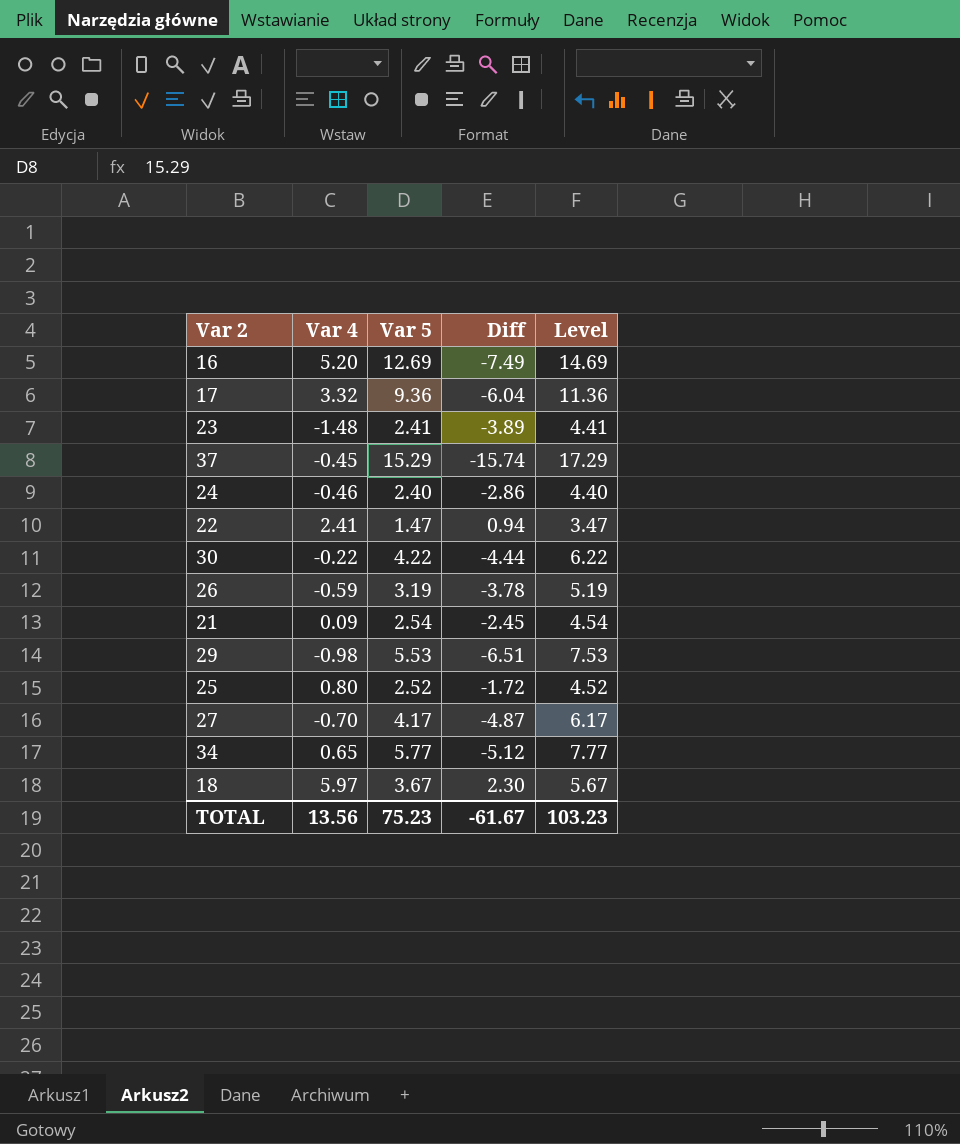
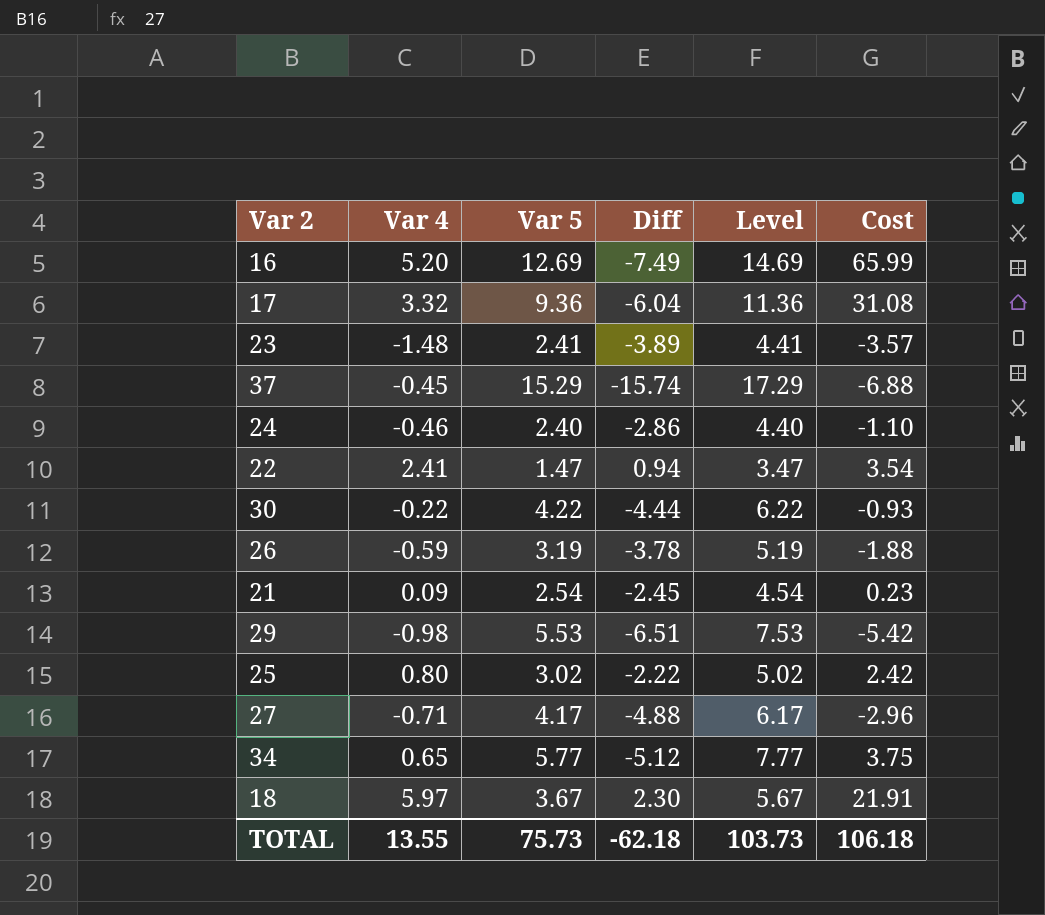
column Cost | formula: none -> [Var 4] * [Var 5]
25 | Var 5: 2.52 -> 3.02
25 | Diff: -1.72 -> -2.22
25 | Level: 4.52 -> 5.02
27 | Var 4: -0.70 -> -0.71
27 | Diff: -4.87 -> -4.88
TOTAL | Var 4: 13.56 -> 13.55
TOTAL | Var 5: 75.23 -> 75.73
TOTAL | Diff: -61.67 -> -62.18
TOTAL | Level: 103.23 -> 103.73

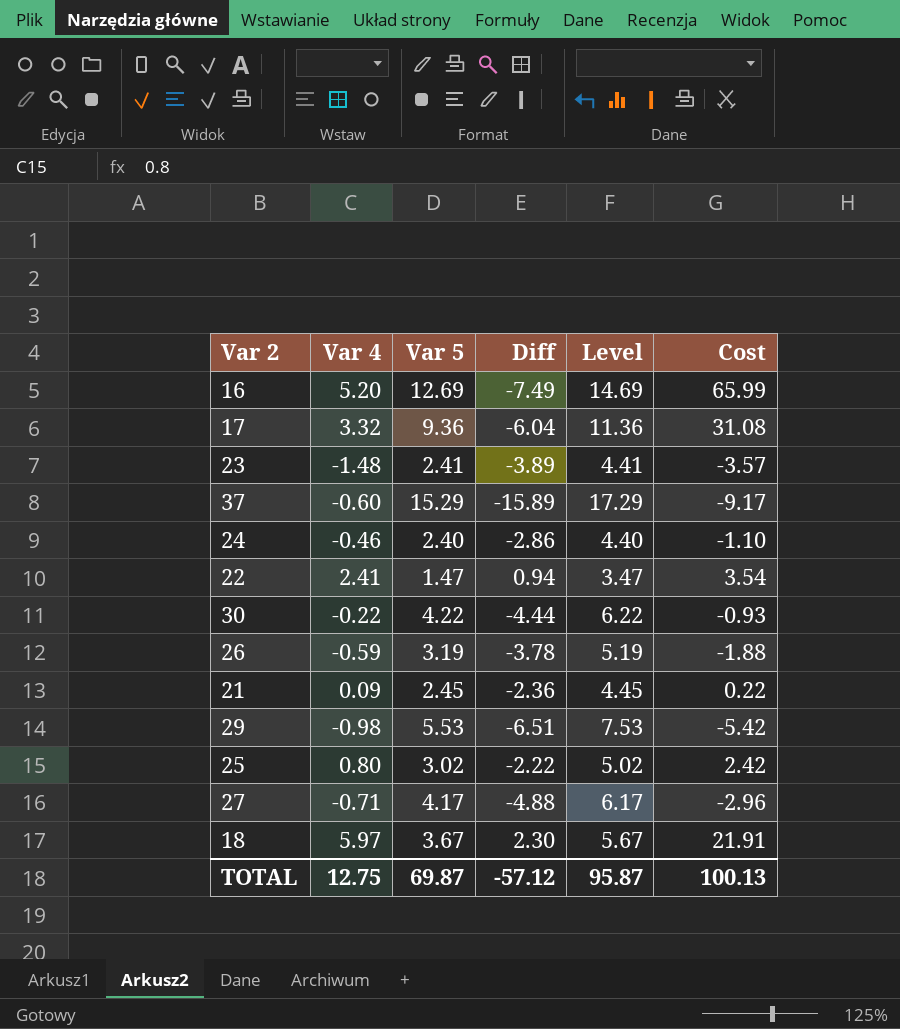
row 34: 0.65 | 5.77 | -5.12 | 7.77 | 3.75 -> none
37 | Var 4: -0.45 -> -0.60
37 | Diff: -15.74 -> -15.89
37 | Cost: -6.88 -> -9.17
21 | Var 5: 2.54 -> 2.45
21 | Diff: -2.45 -> -2.36
21 | Level: 4.54 -> 4.45
21 | Cost: 0.23 -> 0.22
TOTAL | Var 4: 13.55 -> 12.75
TOTAL | Var 5: 75.73 -> 69.87
TOTAL | Diff: -62.18 -> -57.12
TOTAL | Level: 103.73 -> 95.87
TOTAL | Cost: 106.18 -> 100.13

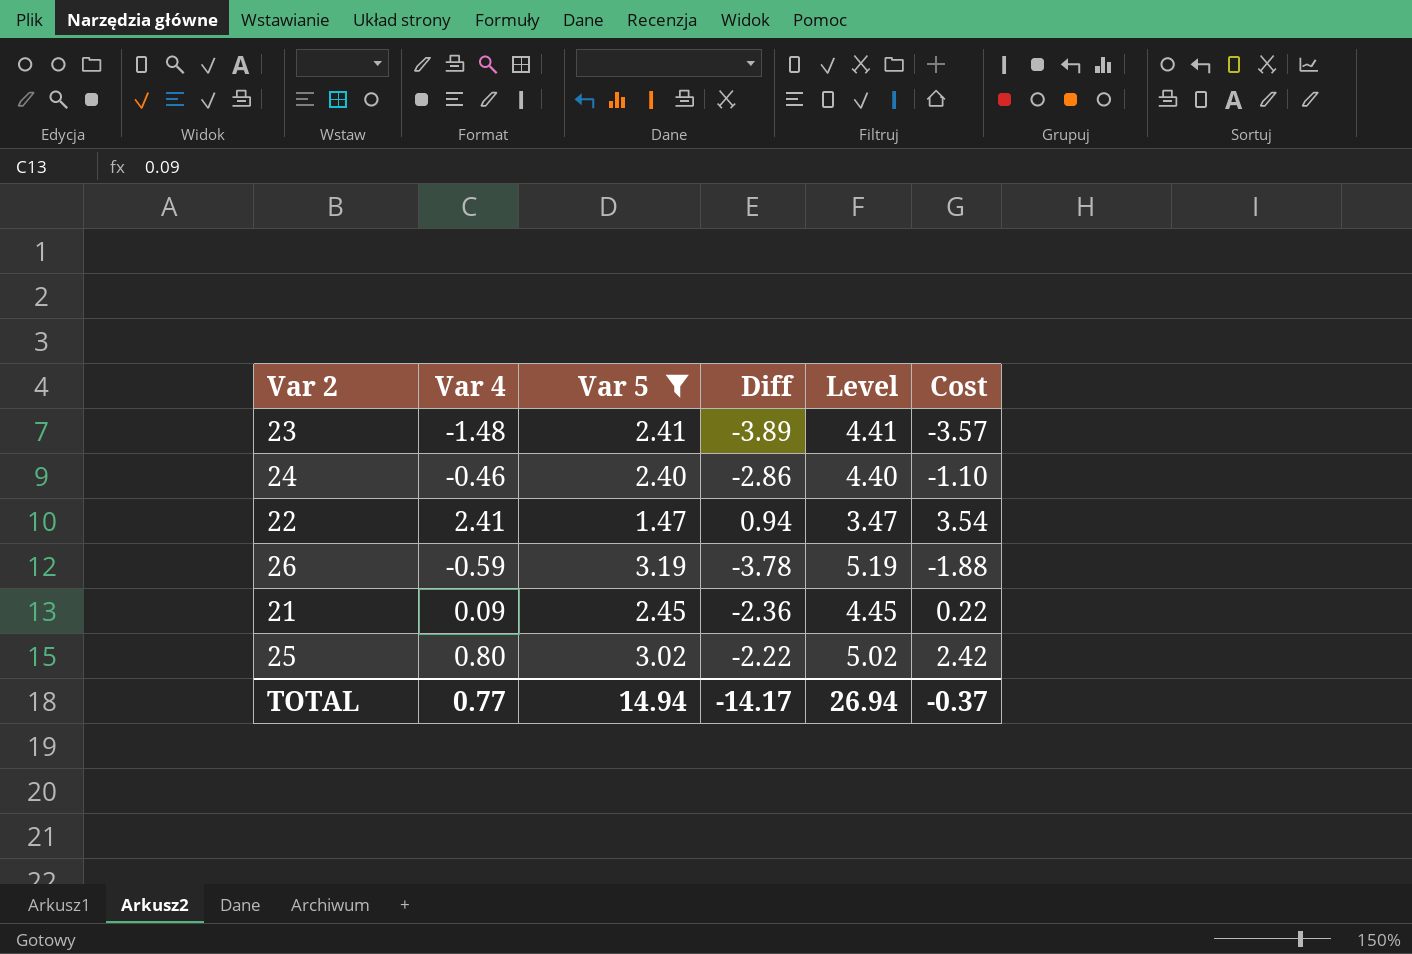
filter: none -> Var 5 <= 3.19
TOTAL | Var 4: 12.75 -> 0.77
TOTAL | Var 5: 69.87 -> 14.94
TOTAL | Diff: -57.12 -> -14.17
TOTAL | Level: 95.87 -> 26.94
TOTAL | Cost: 100.13 -> -0.37

